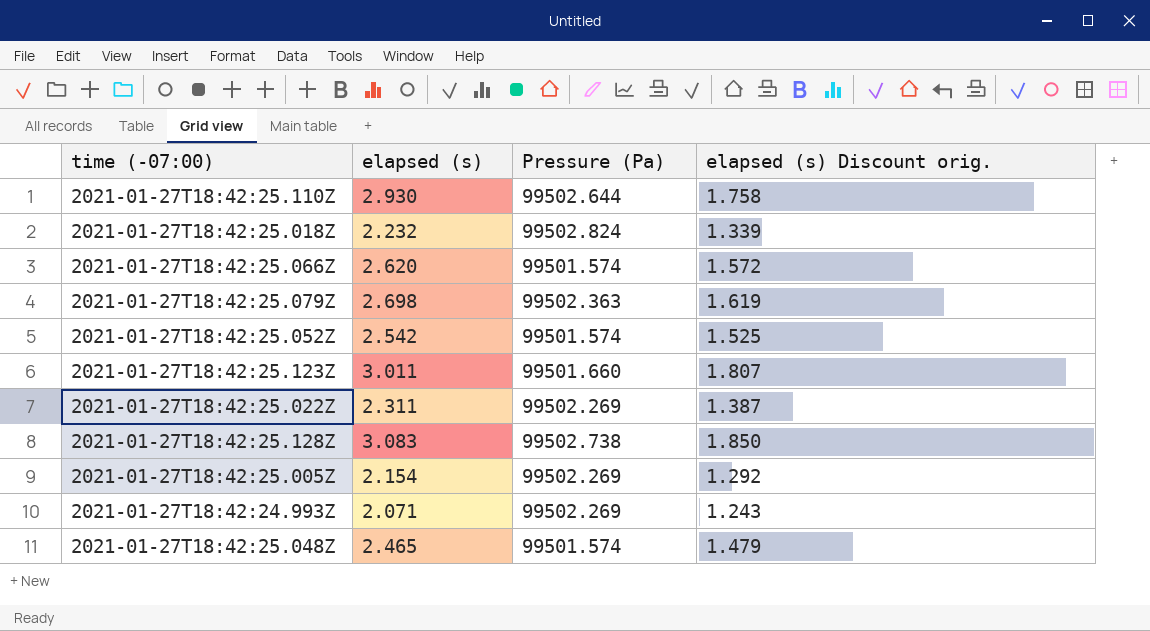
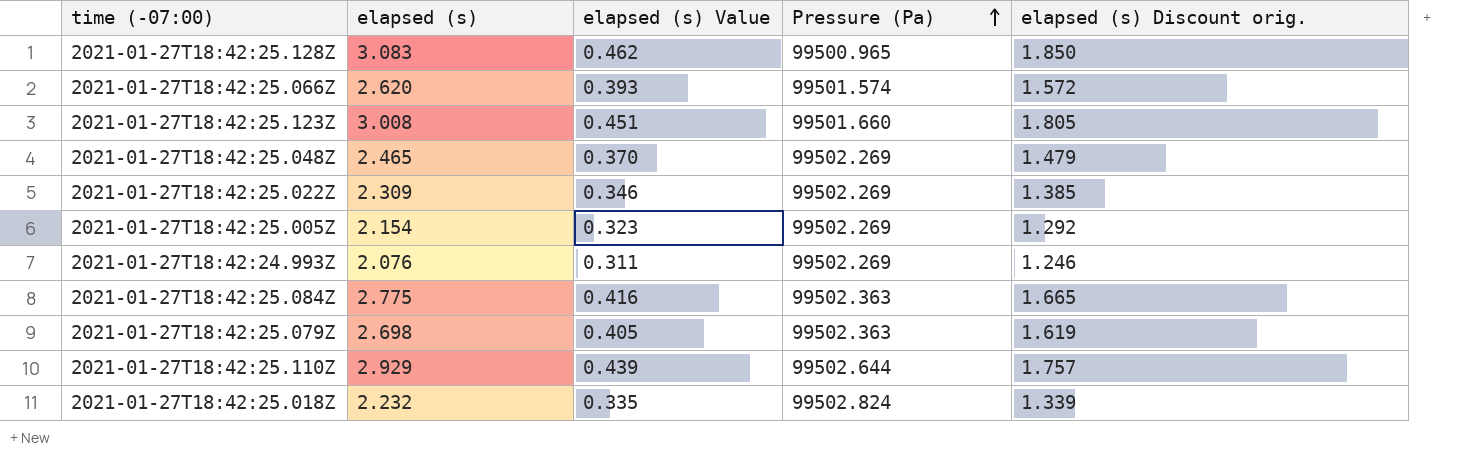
row order: none -> Pressure (Pa) ascending
column elapsed (s) Value | formula: none -> [elapsed (s)] * 0.15
row 2021-01-27T18:42:25.052Z: 2.542 | 99501.574 | 1.525 -> none
2021-01-27T18:42:25.128Z | Pressure (Pa): 99502.738 -> 99500.965
2021-01-27T18:42:25.123Z | elapsed (s): 3.011 -> 3.008
2021-01-27T18:42:25.123Z | elapsed (s) Discount orig.: 1.807 -> 1.805
2021-01-27T18:42:25.048Z | Pressure (Pa): 99501.574 -> 99502.269
2021-01-27T18:42:25.022Z | elapsed (s): 2.311 -> 2.309
2021-01-27T18:42:25.022Z | elapsed (s) Discount orig.: 1.387 -> 1.385
2021-01-27T18:42:24.993Z | elapsed (s): 2.071 -> 2.076
2021-01-27T18:42:24.993Z | elapsed (s) Discount orig.: 1.243 -> 1.246
row 2021-01-27T18:42:25.084Z: none -> 2.775 | 0.416 | 99502.363 | 1.665
2021-01-27T18:42:25.110Z | elapsed (s): 2.930 -> 2.929
2021-01-27T18:42:25.110Z | elapsed (s) Discount orig.: 1.758 -> 1.757

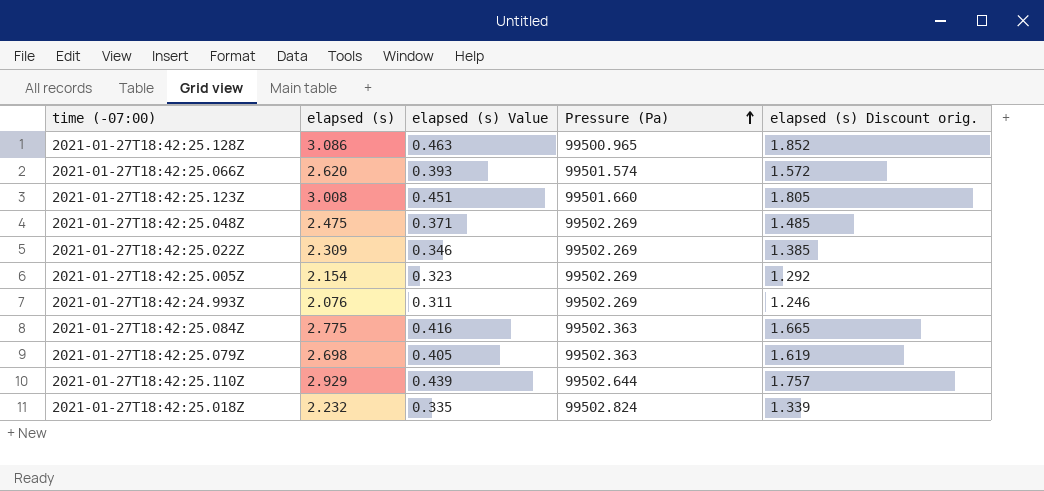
2021-01-27T18:42:25.128Z | elapsed (s): 3.083 -> 3.086
2021-01-27T18:42:25.128Z | elapsed (s) Value: 0.462 -> 0.463
2021-01-27T18:42:25.128Z | elapsed (s) Discount orig.: 1.850 -> 1.852
2021-01-27T18:42:25.048Z | elapsed (s): 2.465 -> 2.475
2021-01-27T18:42:25.048Z | elapsed (s) Value: 0.370 -> 0.371
2021-01-27T18:42:25.048Z | elapsed (s) Discount orig.: 1.479 -> 1.485

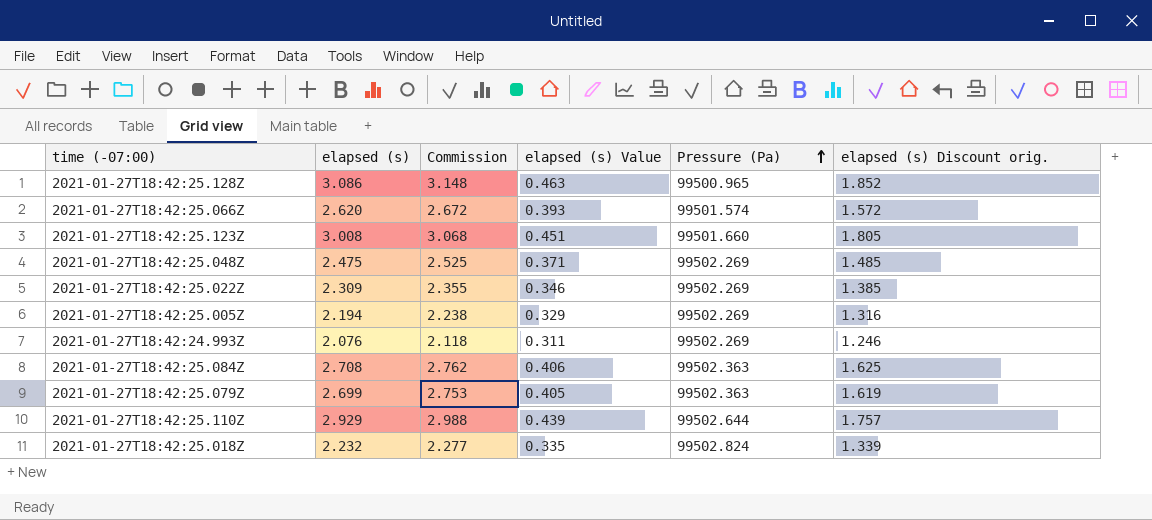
column Commission | formula: none -> [elapsed (s)] * 1.02
2021-01-27T18:42:25.005Z | elapsed (s): 2.154 -> 2.194
2021-01-27T18:42:25.005Z | elapsed (s) Value: 0.323 -> 0.329
2021-01-27T18:42:25.005Z | elapsed (s) Discount orig.: 1.292 -> 1.316
2021-01-27T18:42:25.084Z | elapsed (s): 2.775 -> 2.708
2021-01-27T18:42:25.084Z | elapsed (s) Value: 0.416 -> 0.406
2021-01-27T18:42:25.084Z | elapsed (s) Discount orig.: 1.665 -> 1.625
2021-01-27T18:42:25.079Z | elapsed (s): 2.698 -> 2.699

